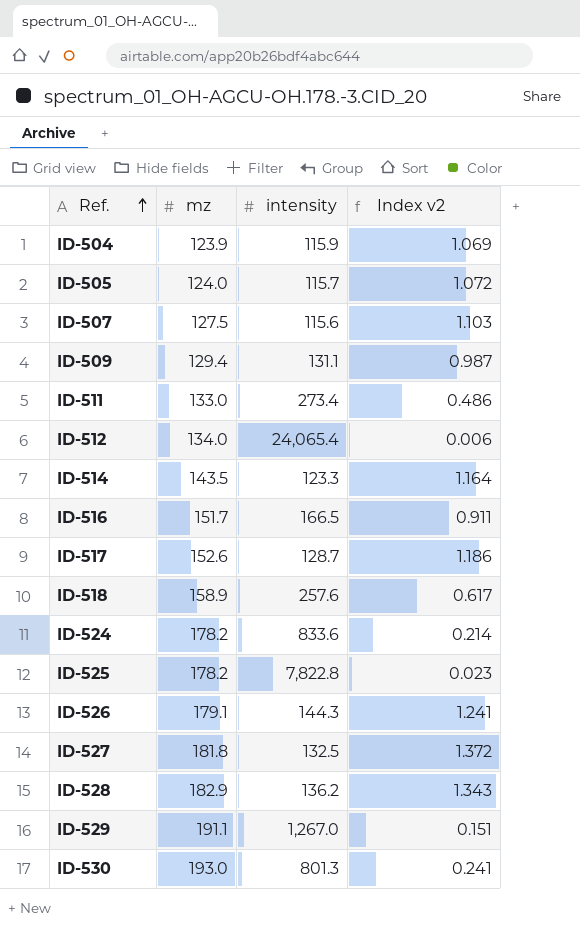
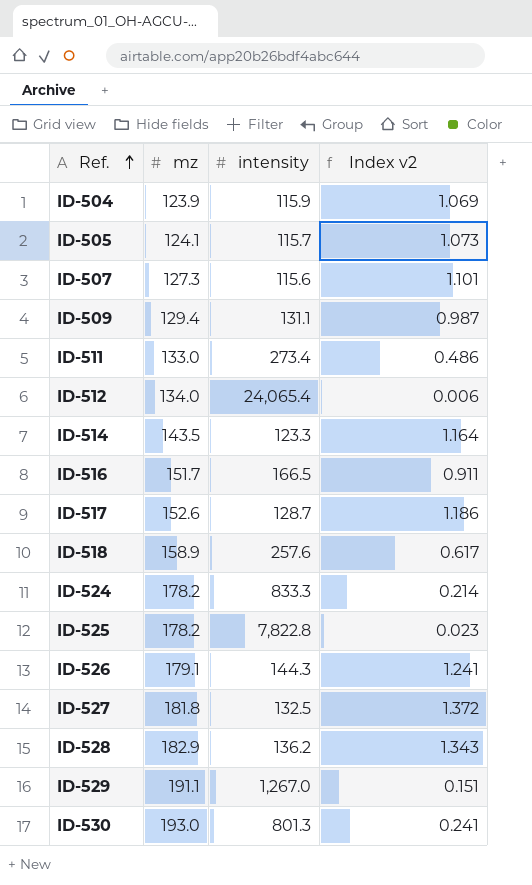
ID-505 | mz: 124.0 -> 124.1
ID-505 | Index v2: 1.072 -> 1.073
ID-507 | mz: 127.5 -> 127.3
ID-507 | Index v2: 1.103 -> 1.101
ID-524 | intensity: 833.6 -> 833.3

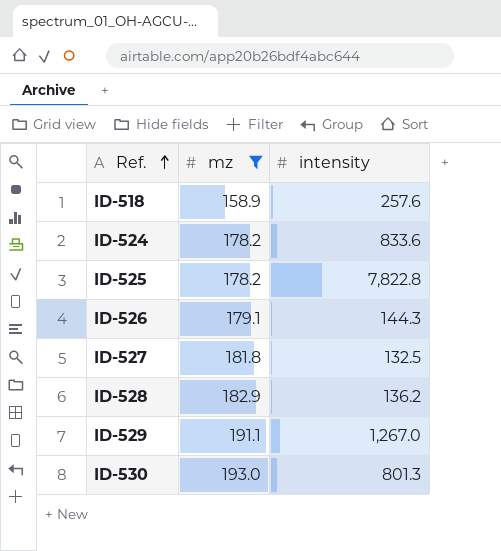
filter: none -> mz >= 158.9
column Index v2 | formula: [mz] / [intensity] -> none
ID-524 | intensity: 833.3 -> 833.6

